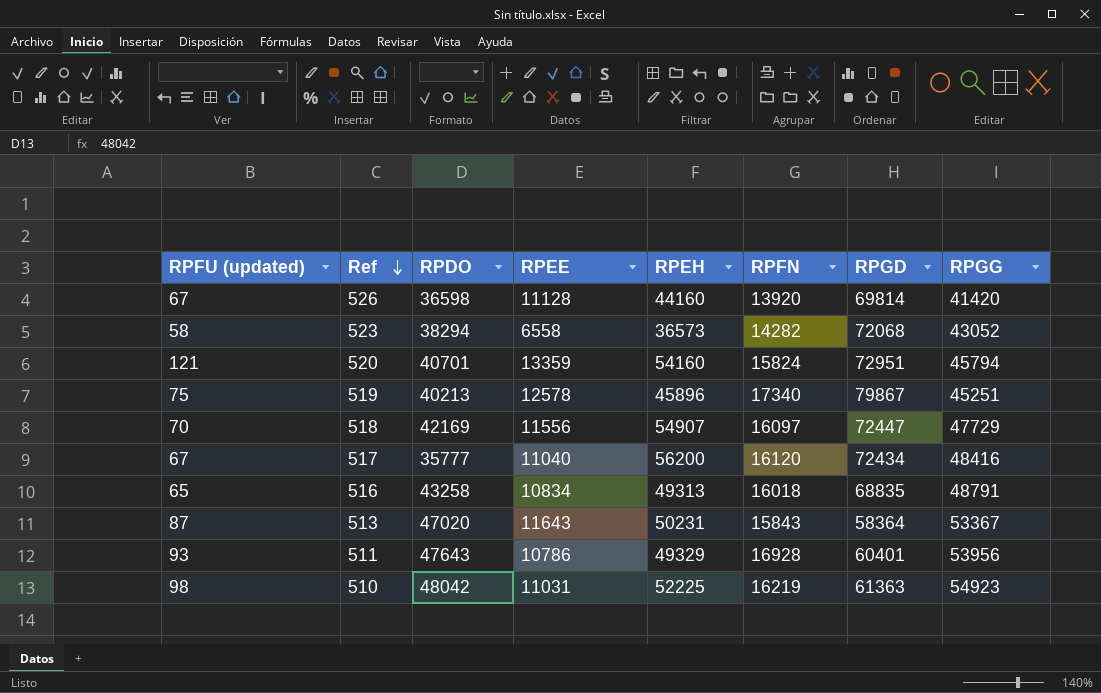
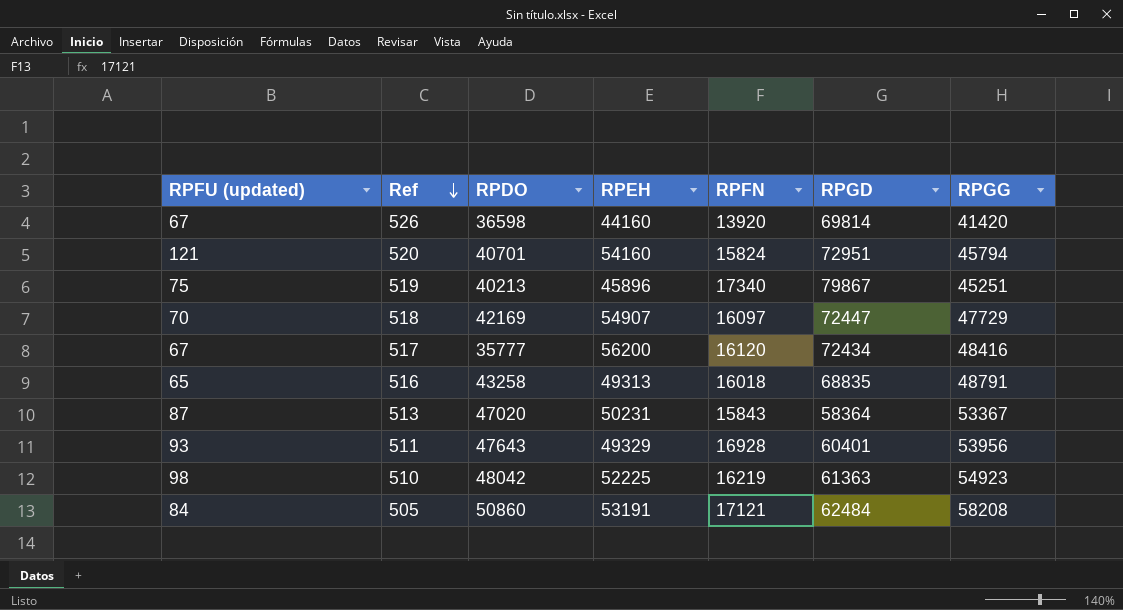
column RPEE | position: 4 -> none
row 523: 58 | 38294 | 6558 | 36573 | 14282 | 72068 | 43052 -> none
row 505: none -> 84 | 50860 | 53191 | 17121 | 62484 | 58208

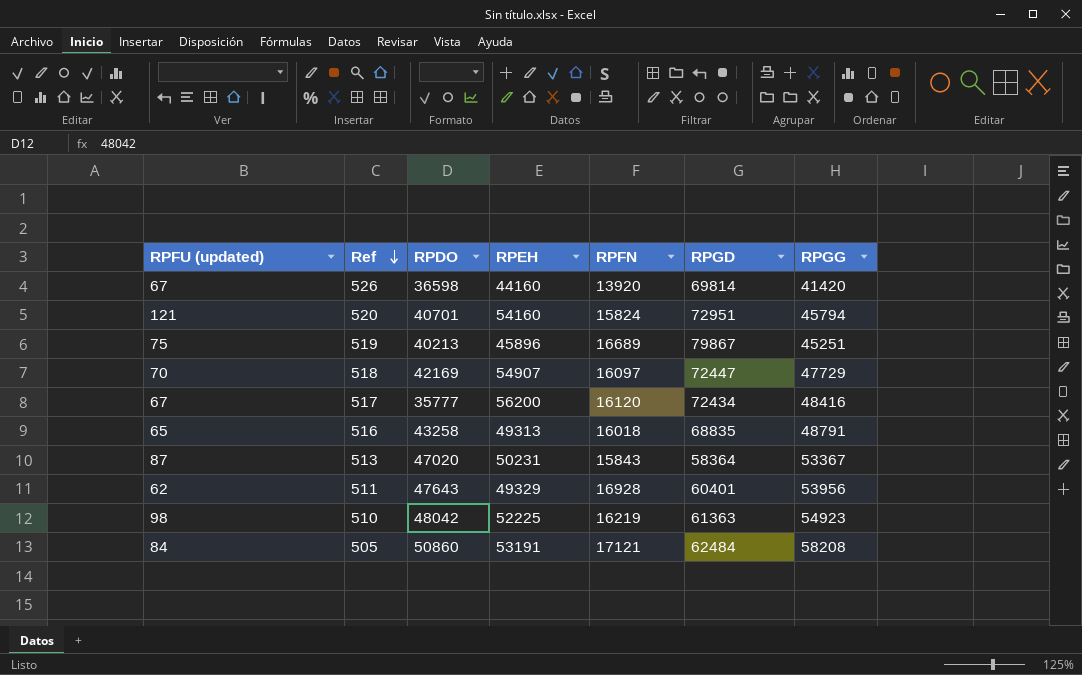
519 | RPFN: 17340 -> 16689
511 | RPFU (updated): 93 -> 62

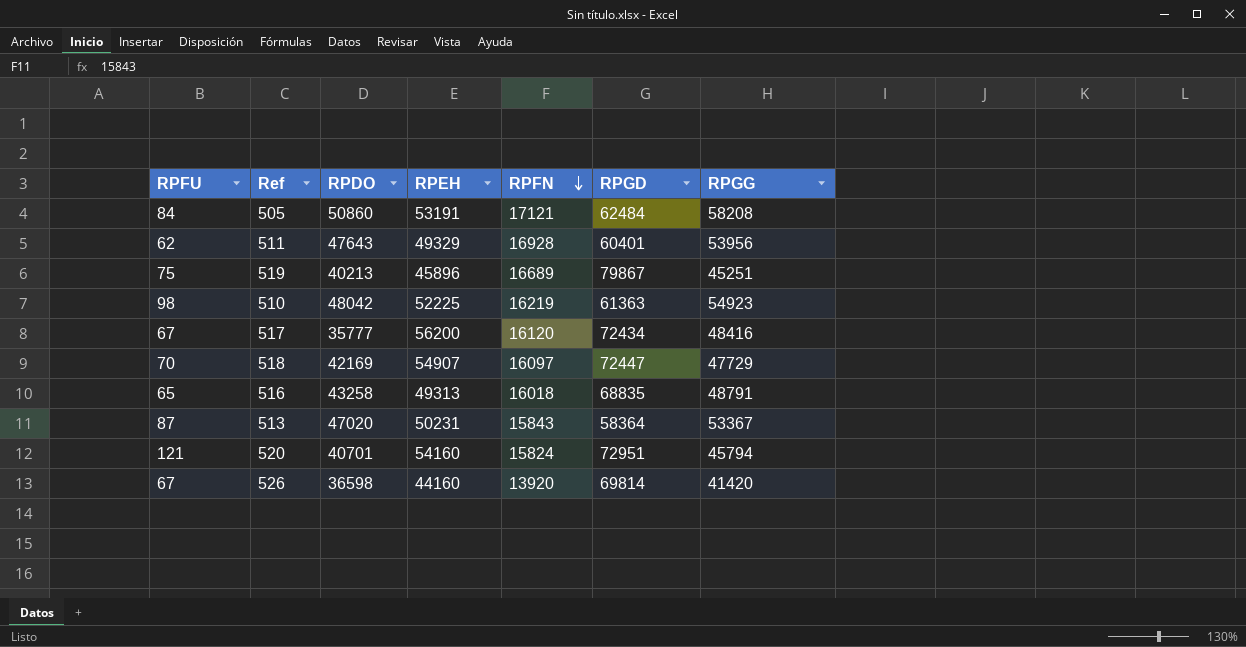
row order: Ref descending -> RPFN descending
column name: RPFU (updated) -> RPFU

